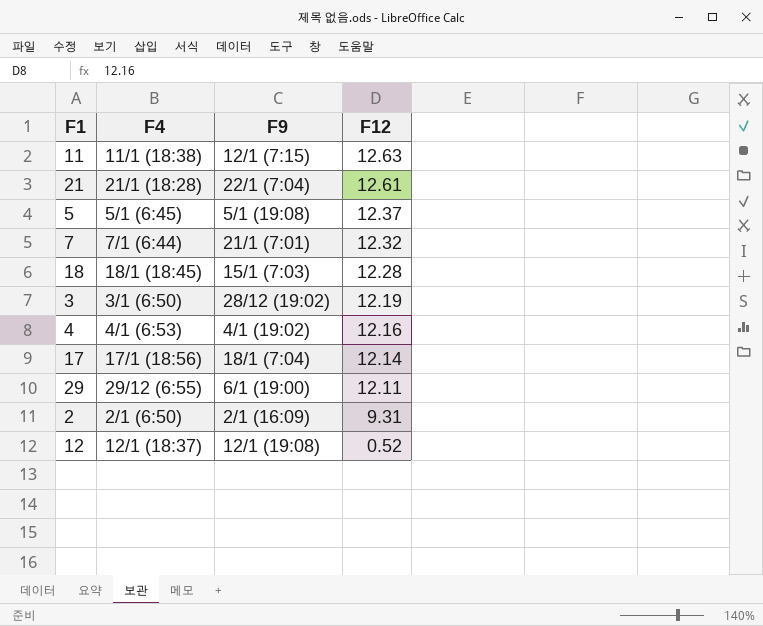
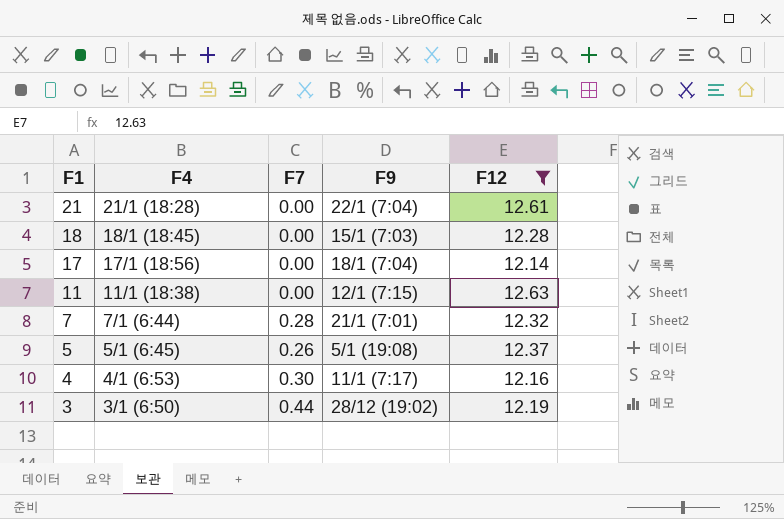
filter: none -> F12 >= 12.14
row order: F12 descending -> F1 descending
column F7 | position: none -> 3
4 | F9: 4/1 (19:02) -> 11/1 (7:17)

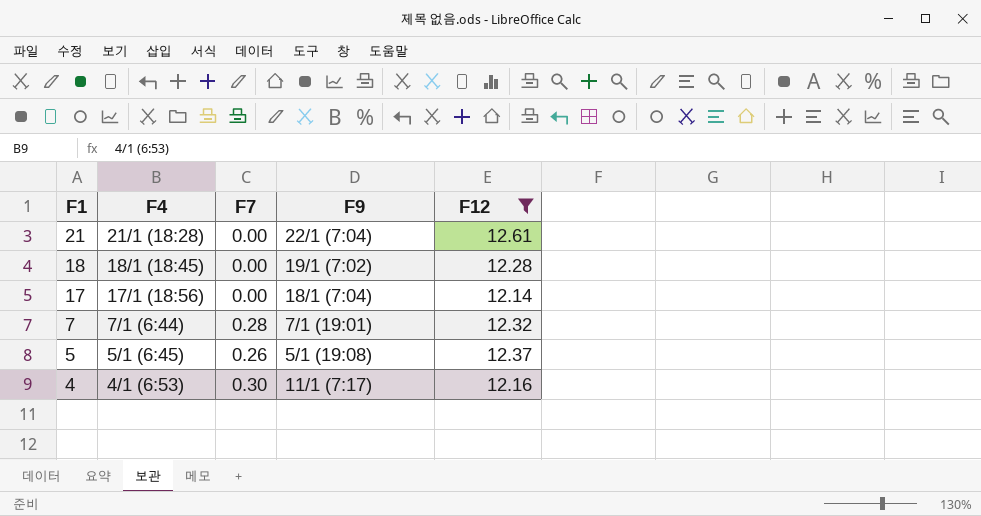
row 11: 11/1 (18:38) | 0.00 | 12/1 (7:15) | 12.63 -> none
row 3: 3/1 (6:50) | 0.44 | 28/12 (19:02) | 12.19 -> none
18 | F9: 15/1 (7:03) -> 19/1 (7:02)
7 | F9: 21/1 (7:01) -> 7/1 (19:01)

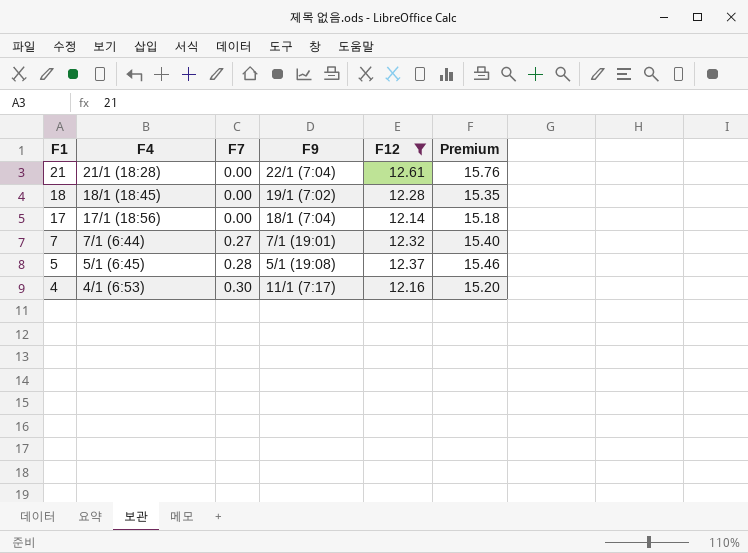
column Premium | formula: none -> [F12] * 1.25
7 | F7: 0.28 -> 0.27
5 | F7: 0.26 -> 0.28

